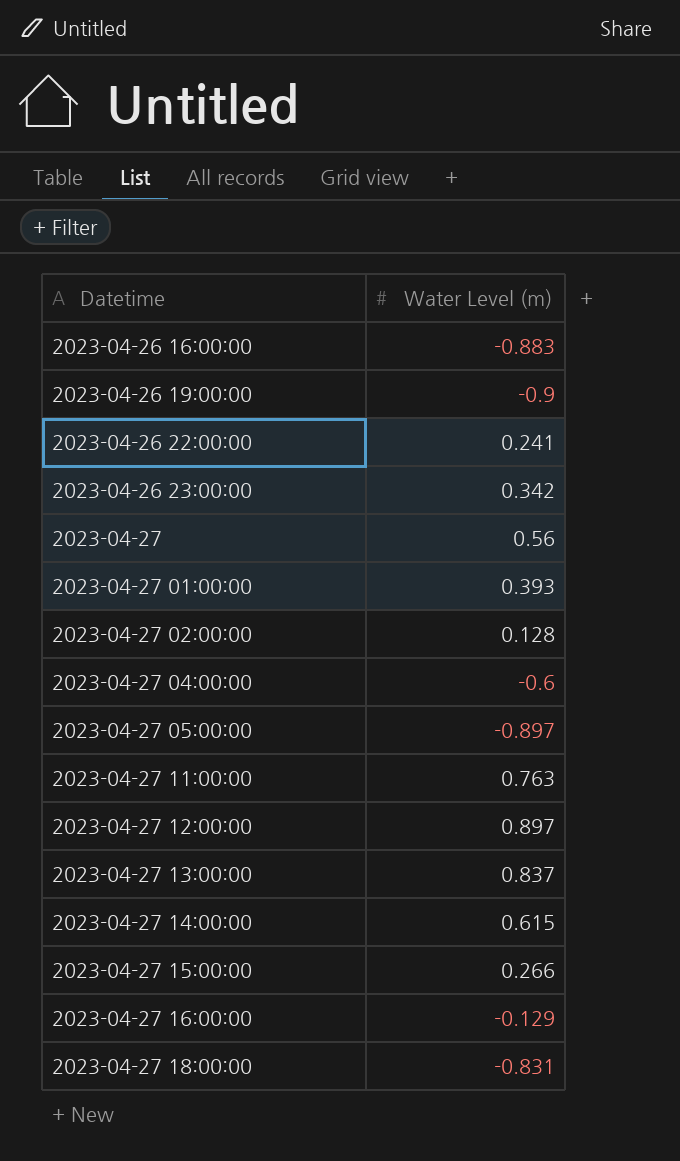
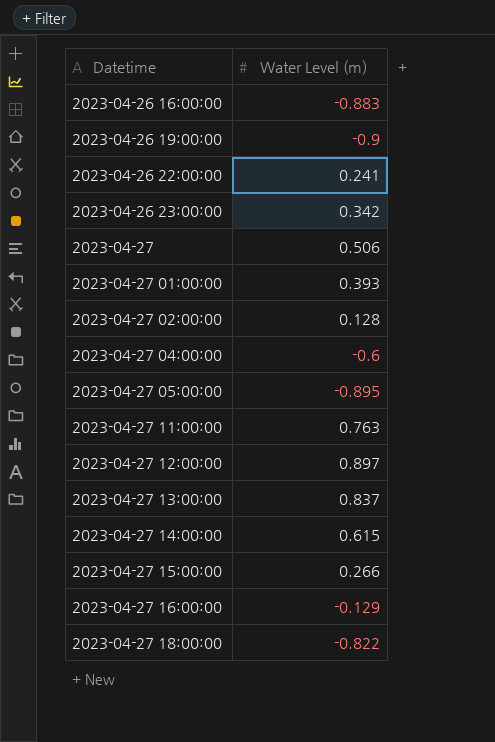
2023-04-27 | Water Level (m): 0.56 -> 0.506
2023-04-27 05:00:00 | Water Level (m): -0.897 -> -0.895
2023-04-27 18:00:00 | Water Level (m): -0.831 -> -0.822

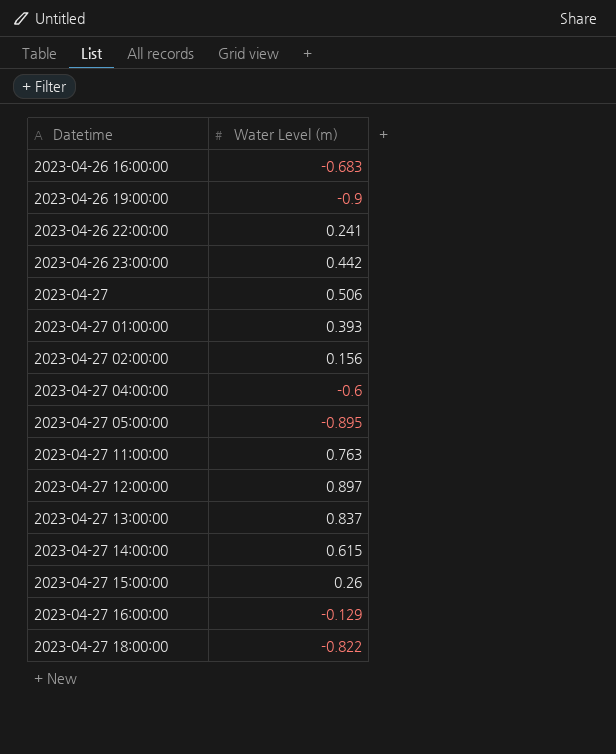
2023-04-26 16:00:00 | Water Level (m): -0.883 -> -0.683
2023-04-26 23:00:00 | Water Level (m): 0.342 -> 0.442
2023-04-27 02:00:00 | Water Level (m): 0.128 -> 0.156
2023-04-27 15:00:00 | Water Level (m): 0.266 -> 0.26

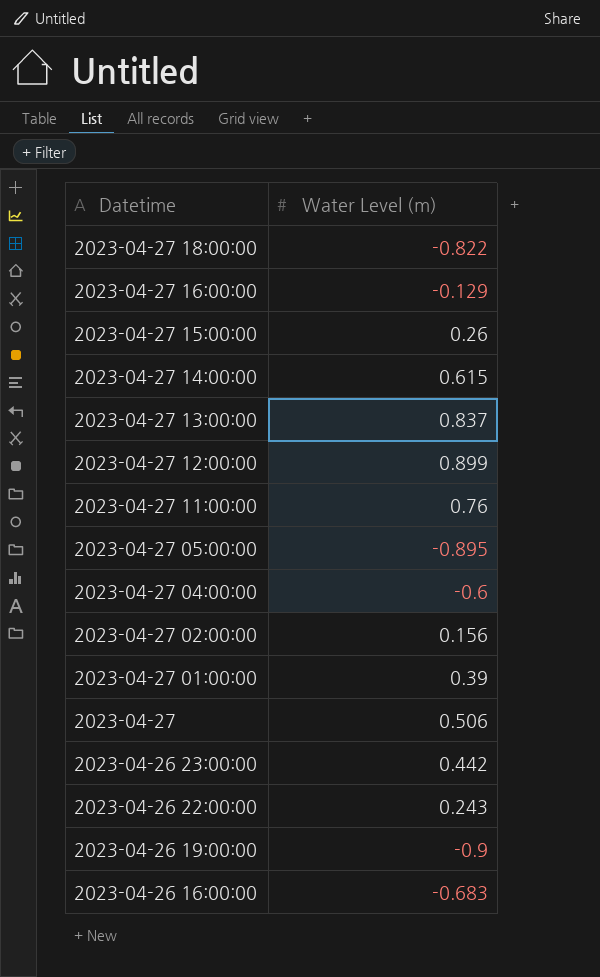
row order: Datetime ascending -> Datetime descending
2023-04-27 12:00:00 | Water Level (m): 0.897 -> 0.899
2023-04-27 11:00:00 | Water Level (m): 0.763 -> 0.76
2023-04-27 01:00:00 | Water Level (m): 0.393 -> 0.39
2023-04-26 22:00:00 | Water Level (m): 0.241 -> 0.243

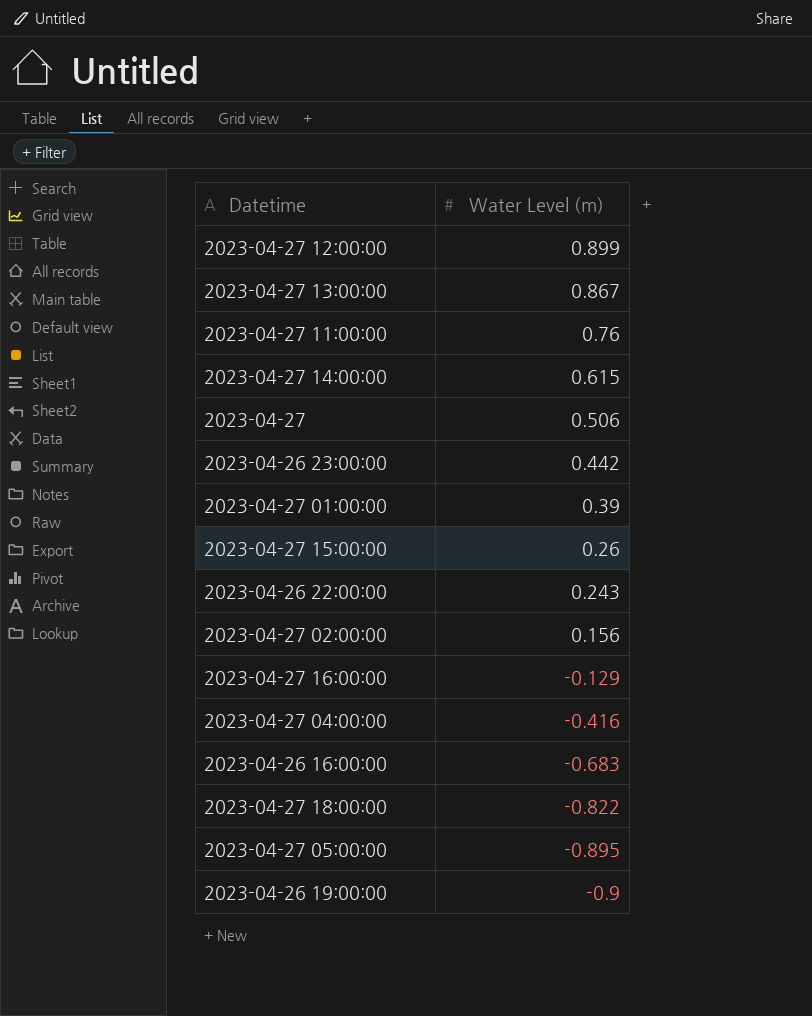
row order: Datetime descending -> Water Level (m) descending
2023-04-27 13:00:00 | Water Level (m): 0.837 -> 0.867
2023-04-27 04:00:00 | Water Level (m): -0.6 -> -0.416

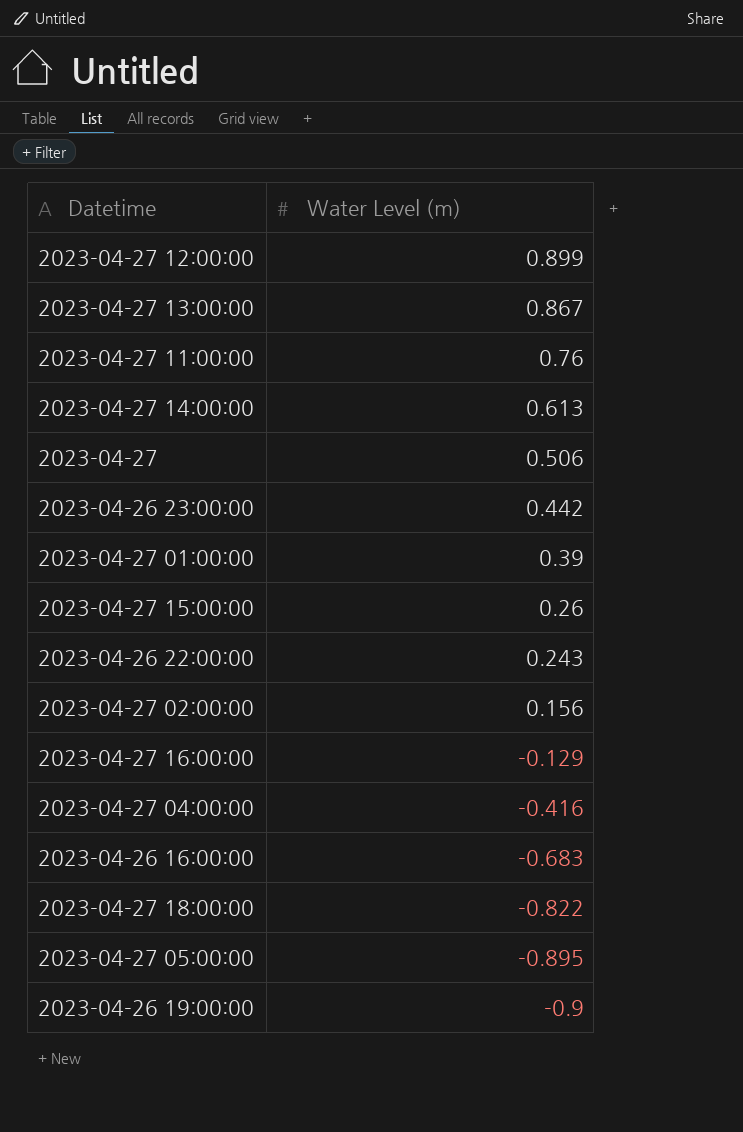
2023-04-27 14:00:00 | Water Level (m): 0.615 -> 0.613

